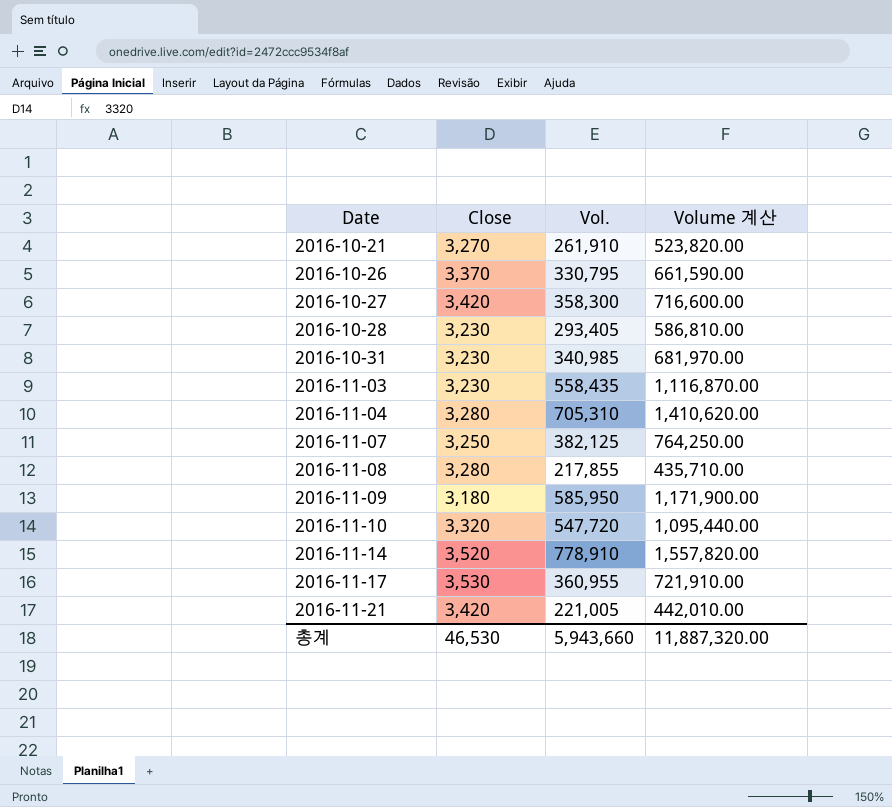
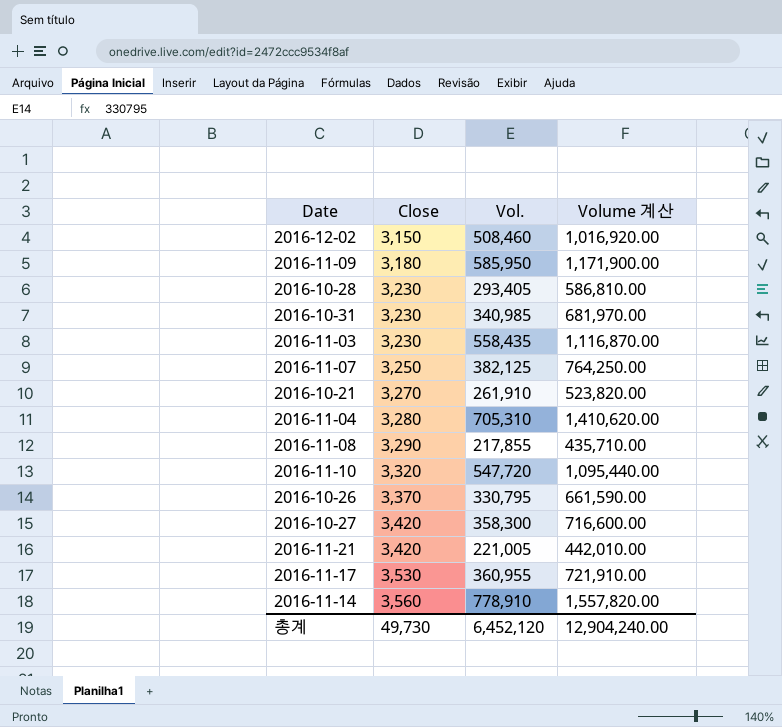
row order: Date ascending -> Close ascending
row 2016-12-02: none -> 3,150 | 508,460 | 1,016,920.00
2016-11-08 | Close: 3,280 -> 3,290
2016-11-14 | Close: 3,520 -> 3,560
총계 | Close: 46,530 -> 49,730
총계 | Vol.: 5,943,660 -> 6,452,120
총계 | Volume 계산: 11,887,320.00 -> 12,904,240.00

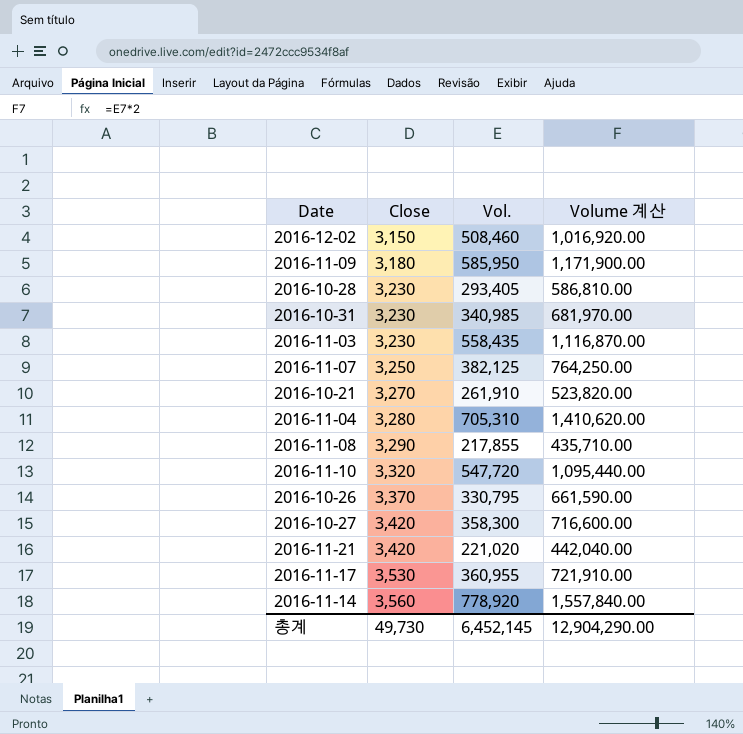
2016-11-21 | Vol.: 221,005 -> 221,020
2016-11-21 | Volume 계산: 442,010.00 -> 442,040.00
2016-11-14 | Vol.: 778,910 -> 778,920
2016-11-14 | Volume 계산: 1,557,820.00 -> 1,557,840.00
총계 | Vol.: 6,452,120 -> 6,452,145
총계 | Volume 계산: 12,904,240.00 -> 12,904,290.00

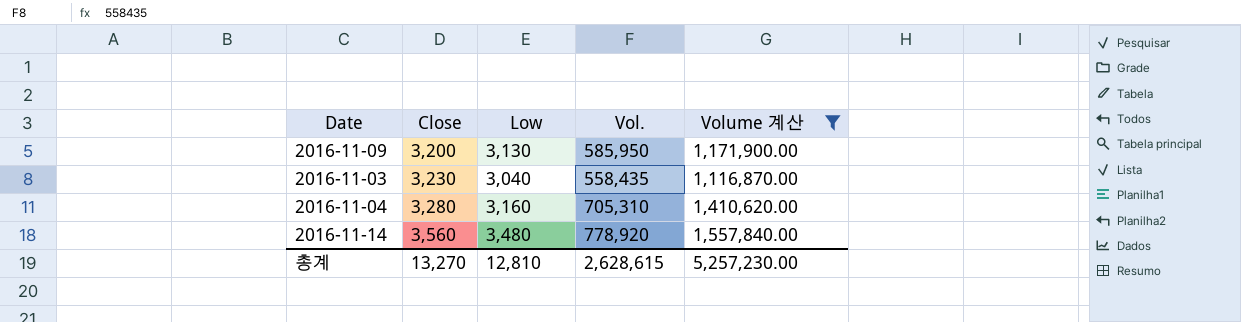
filter: none -> Volume 계산 >= 1,116,870.00
column Low | position: none -> 3
2016-11-09 | Close: 3,180 -> 3,200
총계 | Close: 49,730 -> 13,270
총계 | Vol.: 6,452,145 -> 2,628,615
총계 | Volume 계산: 12,904,290.00 -> 5,257,230.00

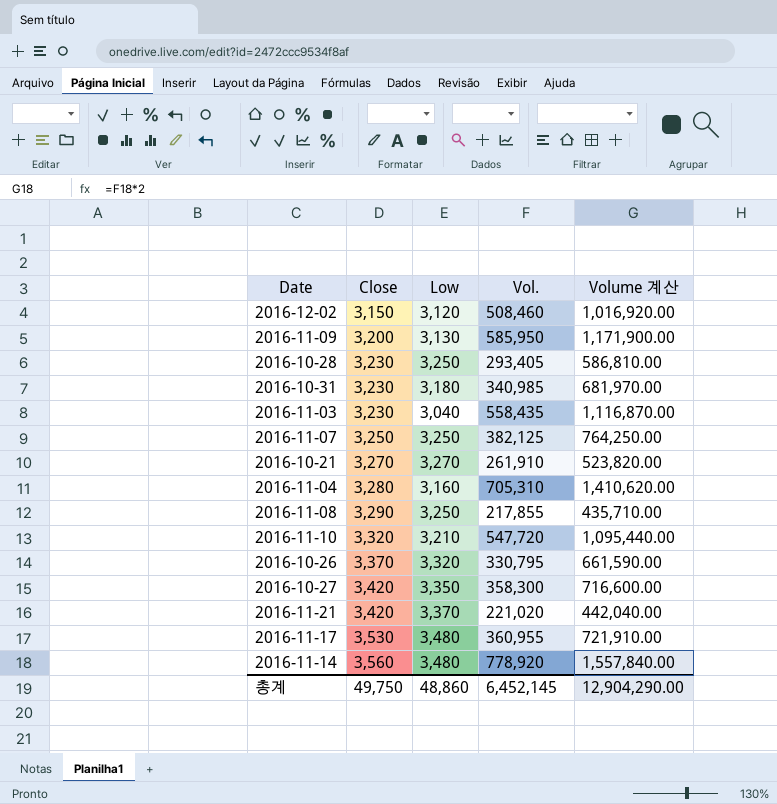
filter: Volume 계산 >= 1,116,870.00 -> none
총계 | Close: 13,270 -> 49,750
총계 | Low: 12,810 -> 48,860
총계 | Vol.: 2,628,615 -> 6,452,145
총계 | Volume 계산: 5,257,230.00 -> 12,904,290.00

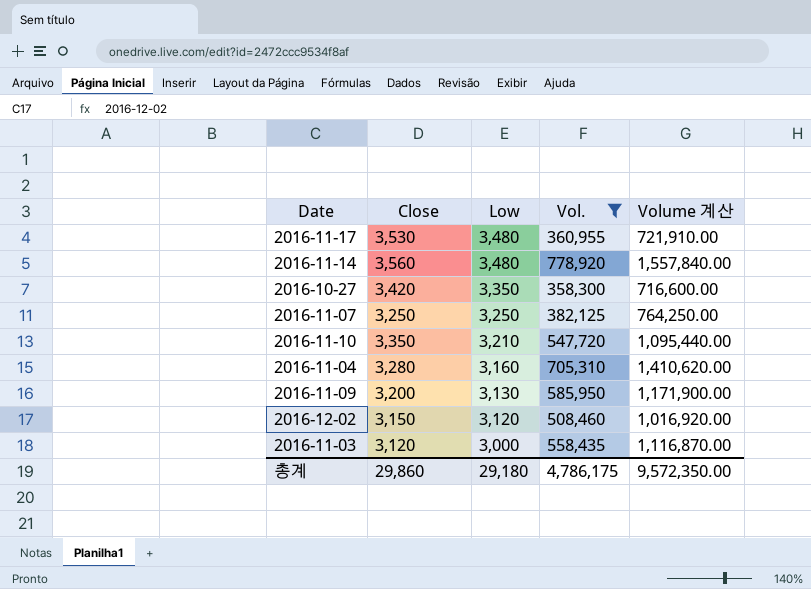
filter: none -> Vol. >= 358,300
row order: Close ascending -> Low descending
2016-11-10 | Close: 3,320 -> 3,350
2016-11-03 | Close: 3,230 -> 3,120
2016-11-03 | Low: 3,040 -> 3,000
총계 | Close: 49,750 -> 29,860
총계 | Low: 48,860 -> 29,180
총계 | Vol.: 6,452,145 -> 4,786,175
총계 | Volume 계산: 12,904,290.00 -> 9,572,350.00

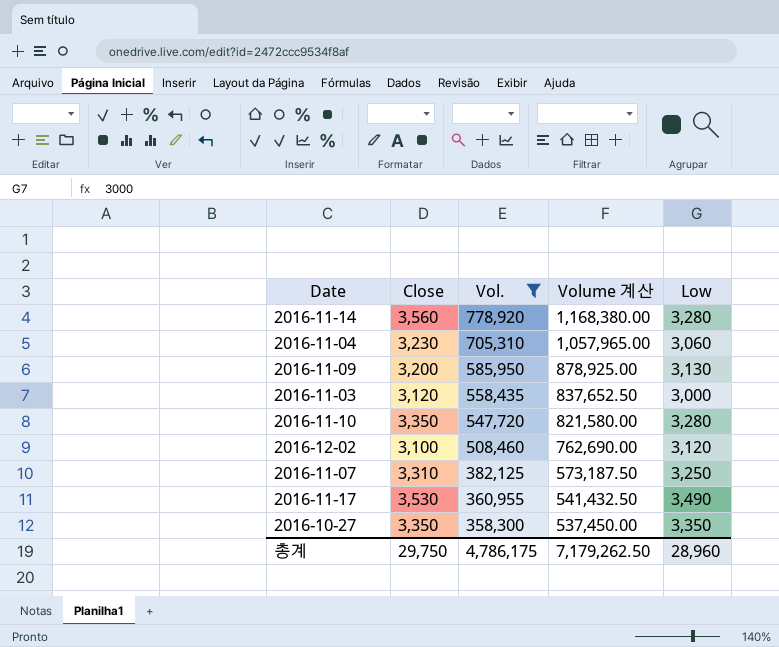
row order: Low descending -> Vol. descending
column Volume 계산 | formula: [Vol.] * 2 -> [Vol.] * 1.5
column Low | position: 3 -> 5
2016-11-14 | Low: 3,480 -> 3,280
2016-11-04 | Close: 3,280 -> 3,230
2016-11-04 | Low: 3,160 -> 3,060
2016-11-10 | Low: 3,210 -> 3,280
2016-12-02 | Close: 3,150 -> 3,100
2016-11-07 | Close: 3,250 -> 3,310
2016-11-17 | Low: 3,480 -> 3,490
2016-10-27 | Close: 3,420 -> 3,350
총계 | Close: 29,860 -> 29,750
총계 | Volume 계산: 9,572,350.00 -> 7,179,262.50
총계 | Low: 29,180 -> 28,960

